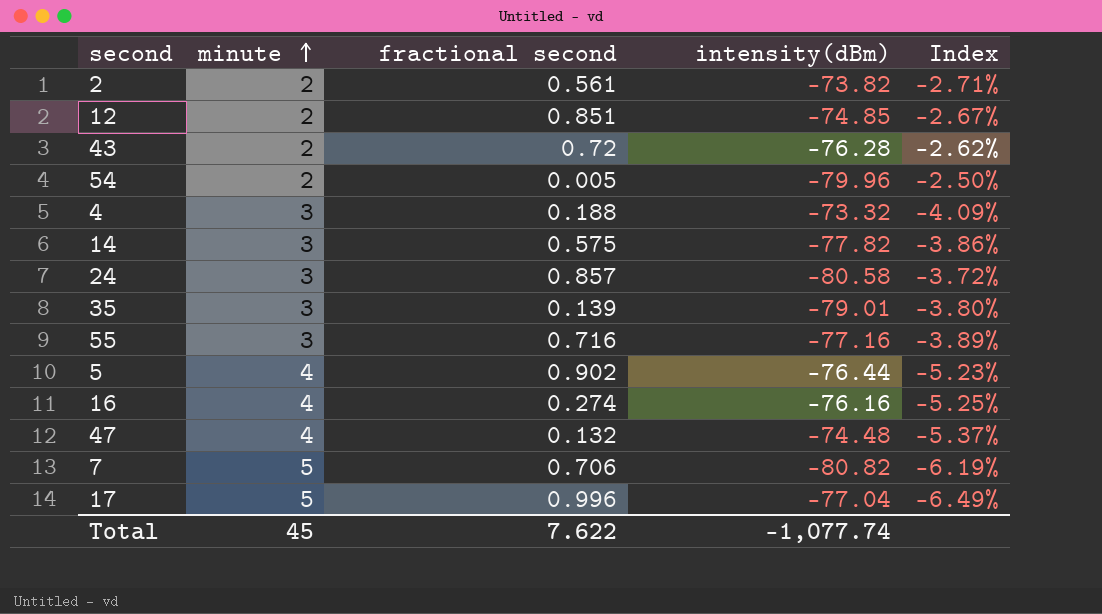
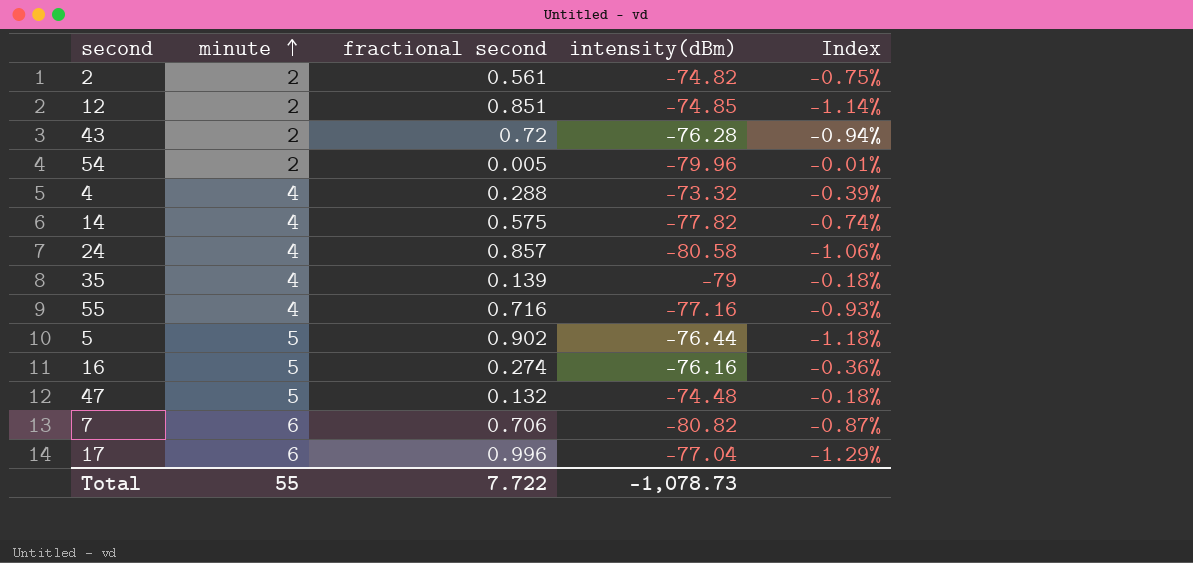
column Index | formula: [minute] / [intensity(dBm)] -> [fractional second] / [intensity(dBm)]
2 | intensity(dBm): -73.82 -> -74.82
4 | minute: 3 -> 4
4 | fractional second: 0.188 -> 0.288
14 | minute: 3 -> 4
24 | minute: 3 -> 4
35 | minute: 3 -> 4
35 | intensity(dBm): -79.01 -> -79
55 | minute: 3 -> 4
5 | minute: 4 -> 5
16 | minute: 4 -> 5
47 | minute: 4 -> 5
7 | minute: 5 -> 6
17 | minute: 5 -> 6
Total | minute: 45 -> 55
Total | fractional second: 7.622 -> 7.722
Total | intensity(dBm): -1,077.74 -> -1,078.73

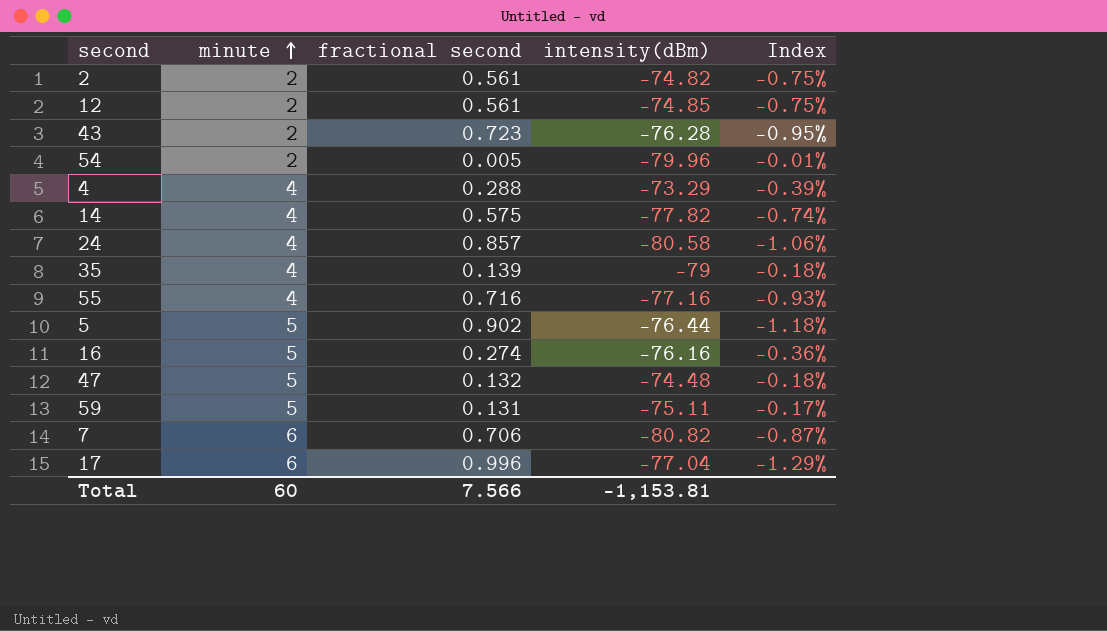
12 | fractional second: 0.851 -> 0.561
12 | Index: -1.14% -> -0.75%
43 | fractional second: 0.72 -> 0.723
43 | Index: -0.94% -> -0.95%
4 | intensity(dBm): -73.32 -> -73.29
row 59: none -> 5 | 0.131 | -75.11 | -0.17%
Total | minute: 55 -> 60
Total | fractional second: 7.722 -> 7.566
Total | intensity(dBm): -1,078.73 -> -1,153.81

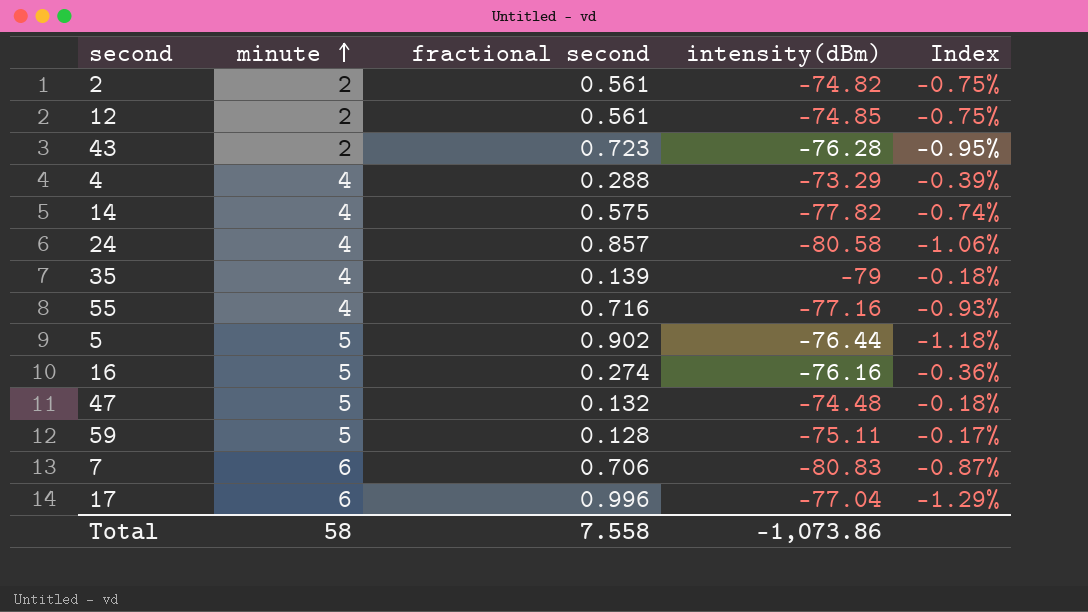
row 54: 2 | 0.005 | -79.96 | -0.01% -> none
59 | fractional second: 0.131 -> 0.128
7 | intensity(dBm): -80.82 -> -80.83
Total | minute: 60 -> 58
Total | fractional second: 7.566 -> 7.558
Total | intensity(dBm): -1,153.81 -> -1,073.86

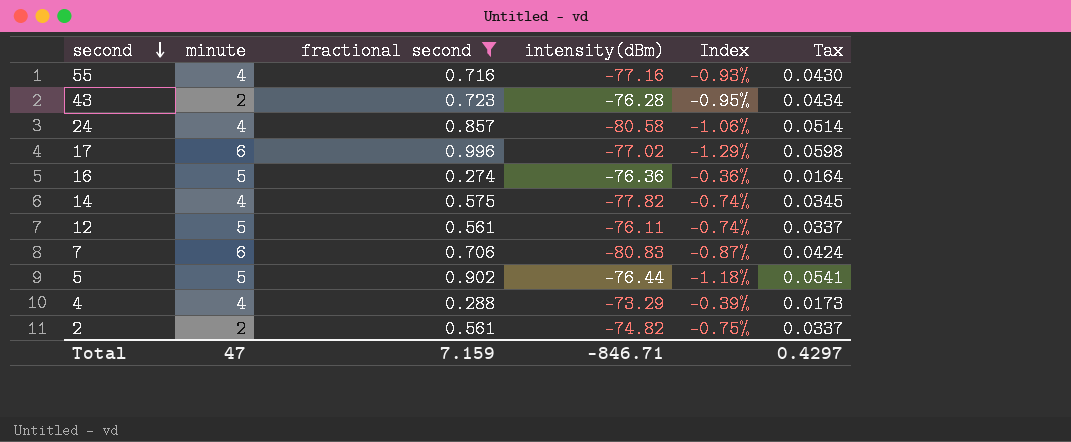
filter: none -> fractional second >= 0.274
row order: minute ascending -> second descending
column Tax | formula: none -> [fractional second] * 0.06
17 | intensity(dBm): -77.04 -> -77.02
16 | intensity(dBm): -76.16 -> -76.36
12 | minute: 2 -> 5
12 | intensity(dBm): -74.85 -> -76.11
12 | Index: -0.75% -> -0.74%
Total | minute: 58 -> 47
Total | fractional second: 7.558 -> 7.159
Total | intensity(dBm): -1,073.86 -> -846.71

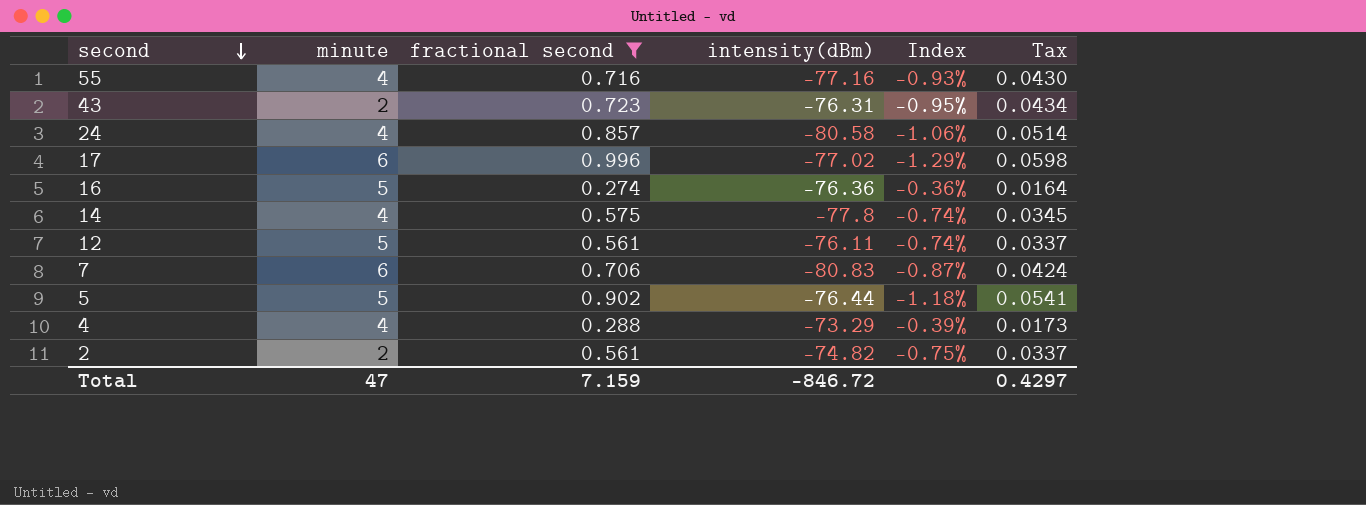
43 | intensity(dBm): -76.28 -> -76.31
14 | intensity(dBm): -77.82 -> -77.8
Total | intensity(dBm): -846.71 -> -846.72

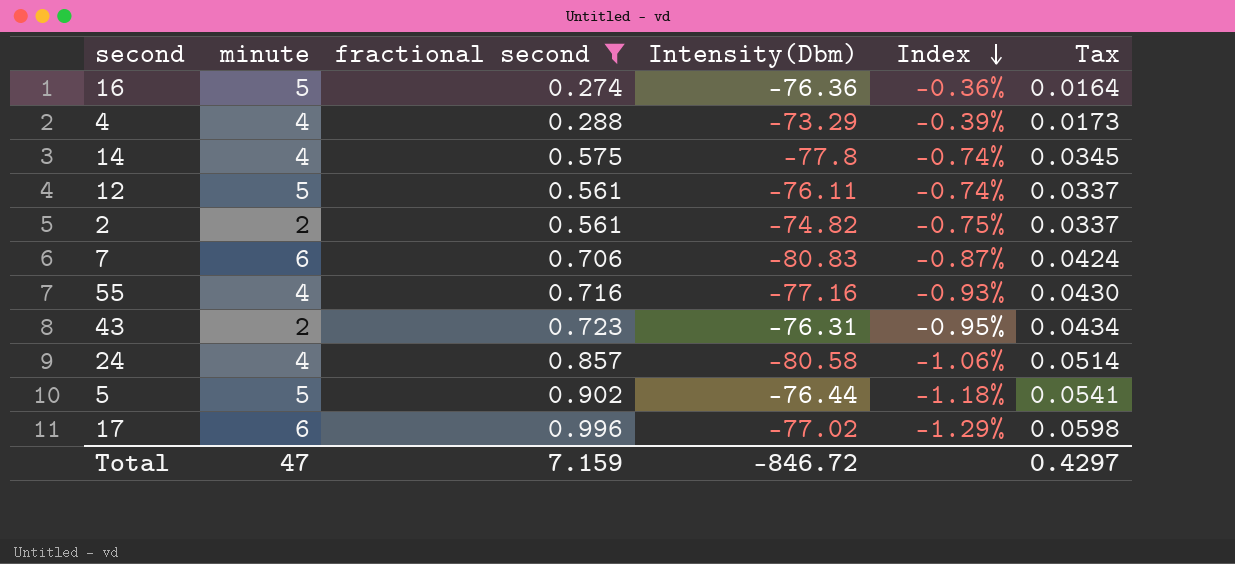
row order: second descending -> Index descending
column name: intensity(dBm) -> Intensity(Dbm)

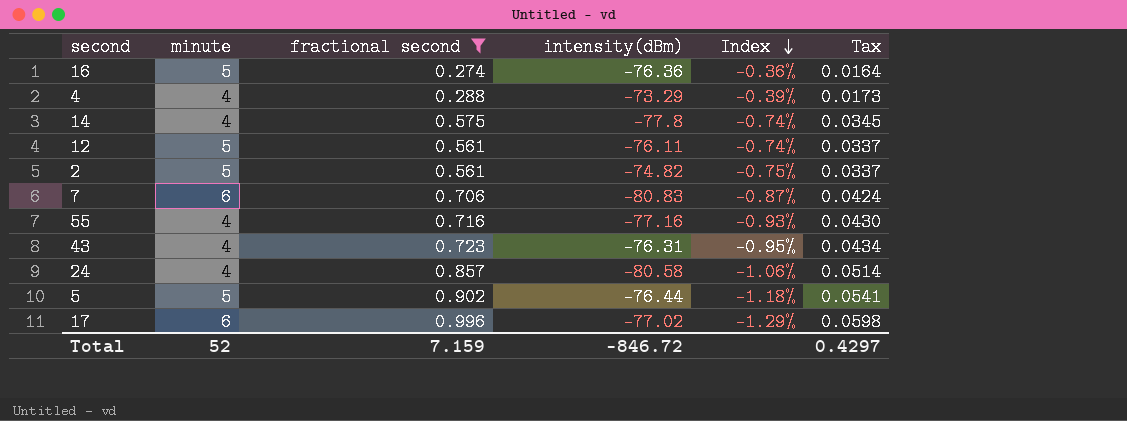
column name: Intensity(Dbm) -> intensity(dBm)
2 | minute: 2 -> 5
43 | minute: 2 -> 4
Total | minute: 47 -> 52

